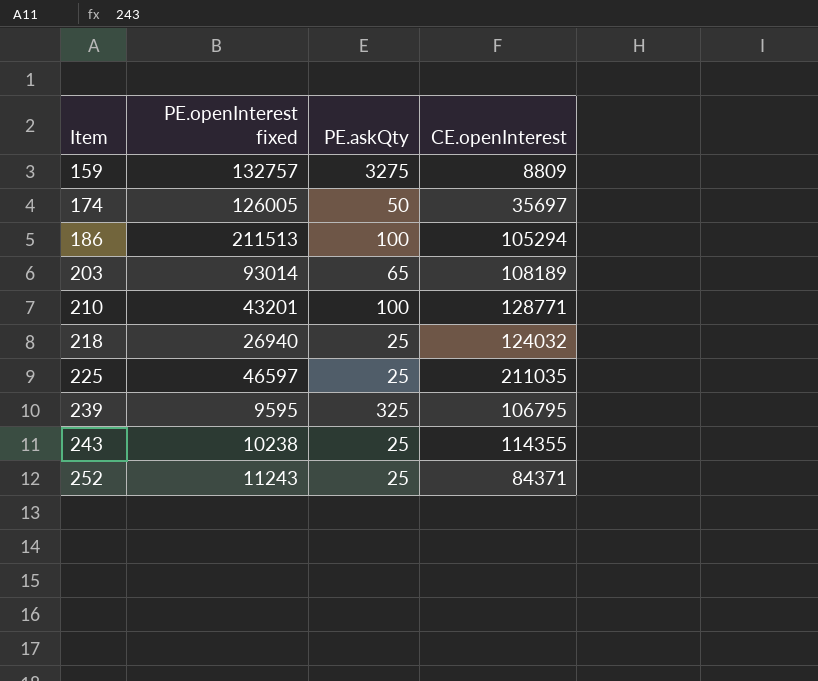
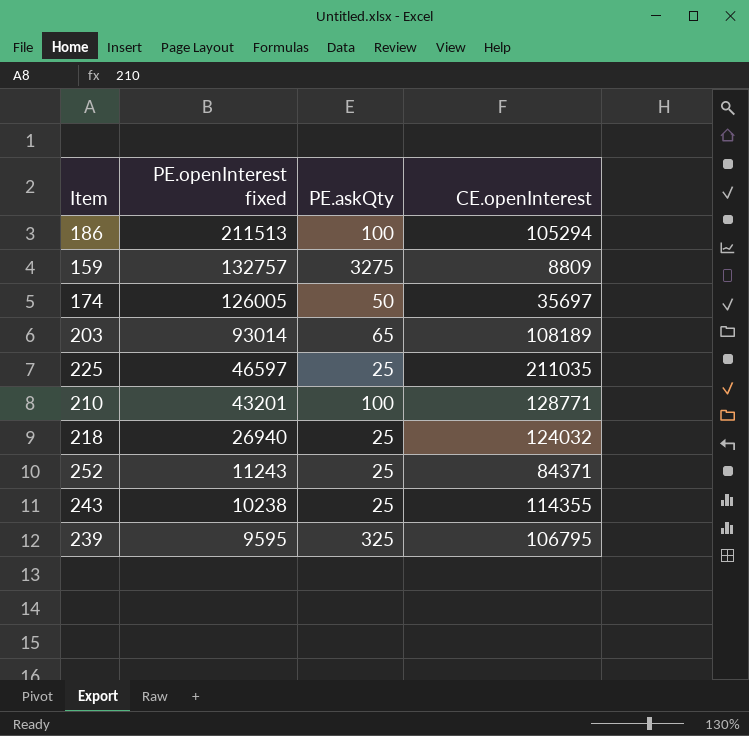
row order: Item ascending -> PE.openInterest fixed descending

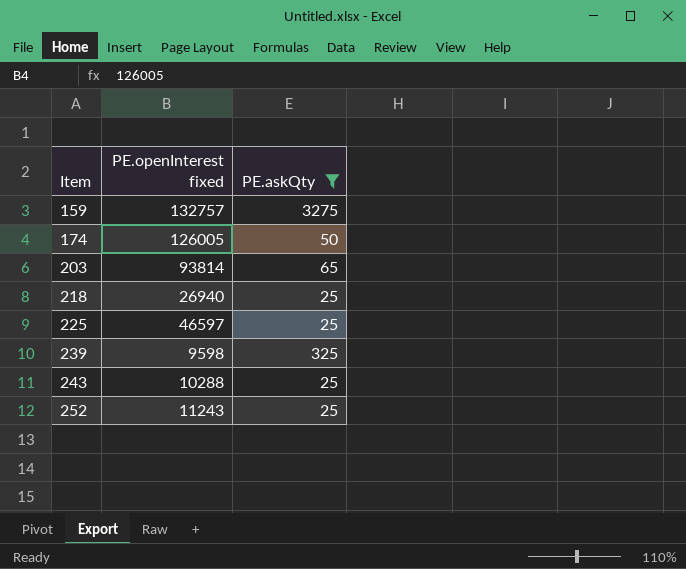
filter: none -> PE.askQty != 100
row order: PE.openInterest fixed descending -> Item ascending
column CE.openInterest | position: 4 -> none
203 | PE.openInterest fixed: 93014 -> 93814
239 | PE.openInterest fixed: 9595 -> 9598
243 | PE.openInterest fixed: 10238 -> 10288

